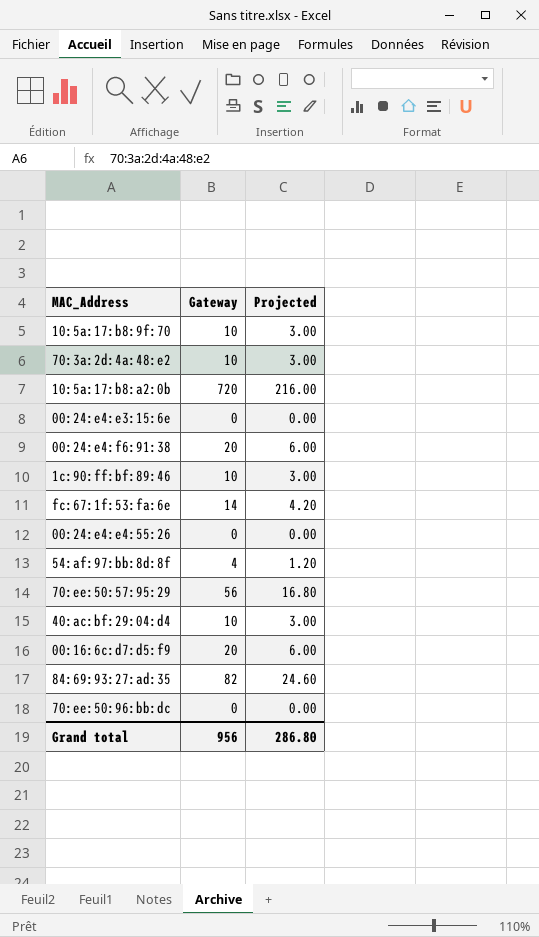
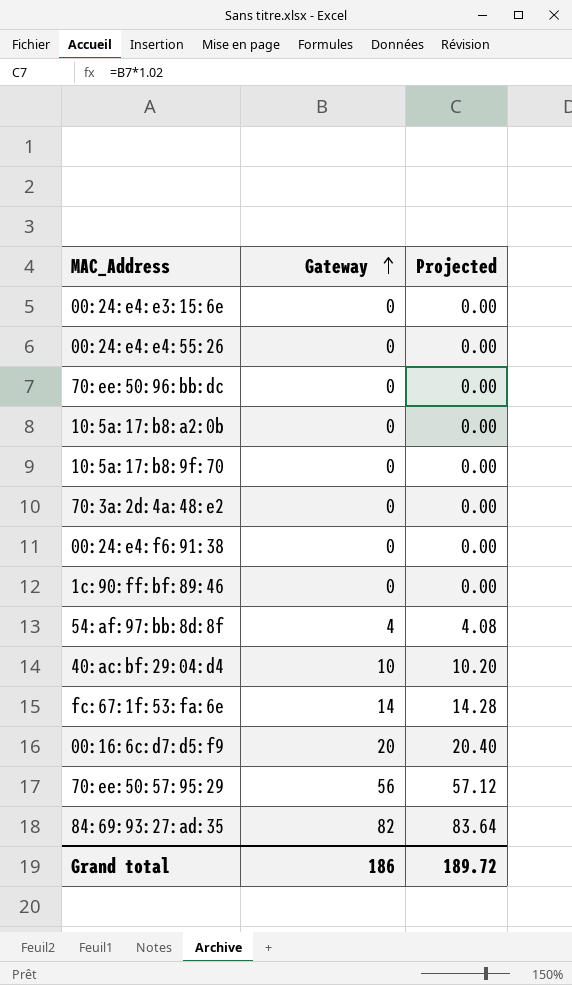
row order: none -> Gateway ascending
column Projected | formula: [Gateway] * 0.3 -> [Gateway] * 1.02
10:5a:17:b8:a2:0b | Gateway: 720 -> 0
10:5a:17:b8:9f:70 | Gateway: 10 -> 0
70:3a:2d:4a:48:e2 | Gateway: 10 -> 0
00:24:e4:f6:91:38 | Gateway: 20 -> 0
1c:90:ff:bf:89:46 | Gateway: 10 -> 0
Grand total | Gateway: 956 -> 186
Grand total | Projected: 286.80 -> 189.72

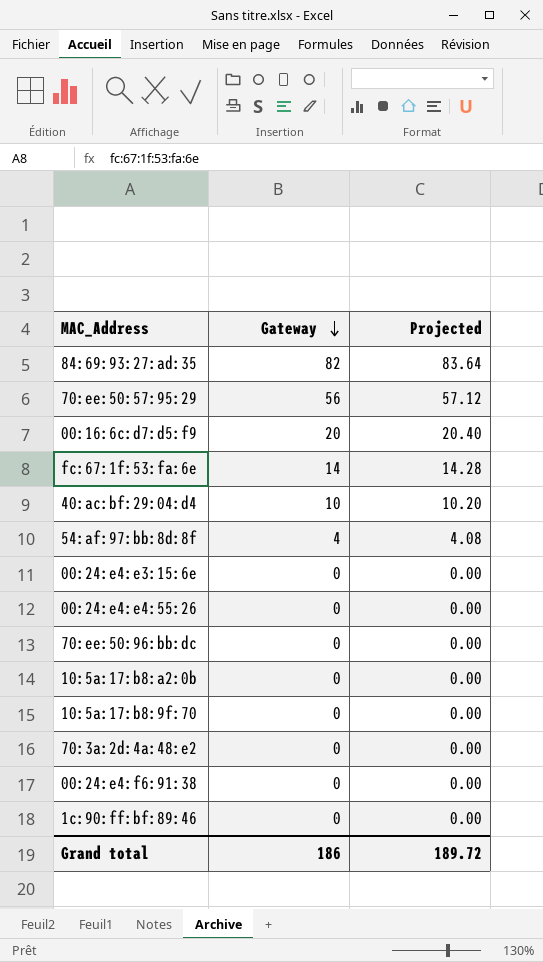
row order: Gateway ascending -> Gateway descending

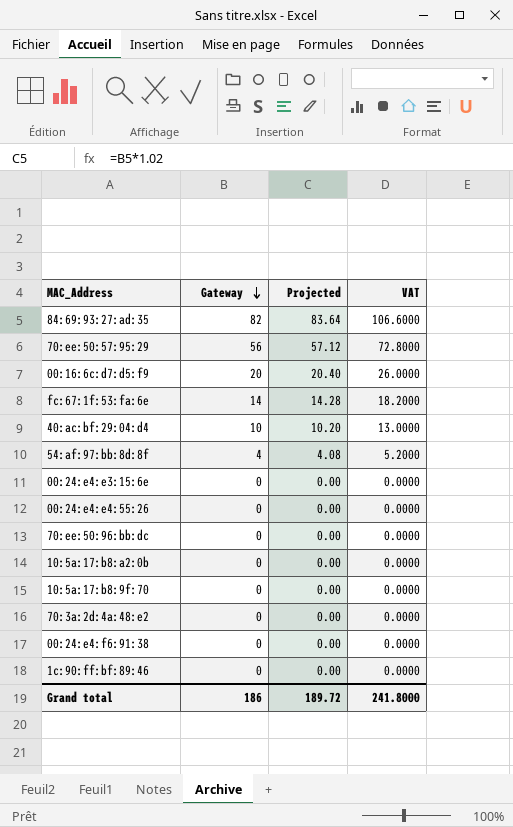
column VAT | formula: none -> [Gateway] * 1.3

